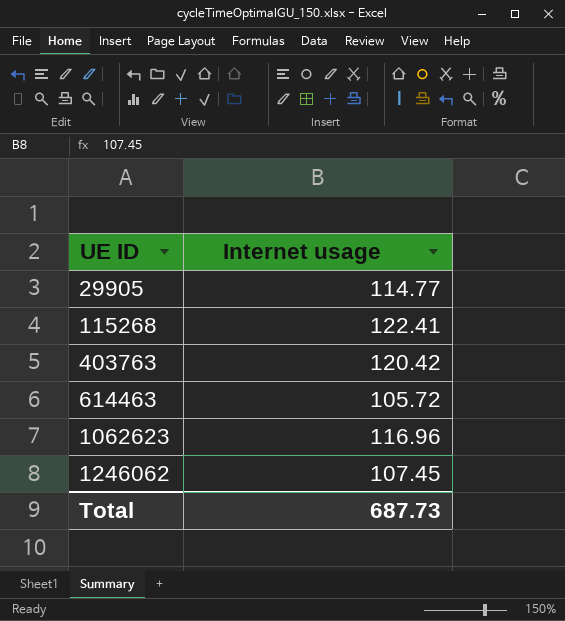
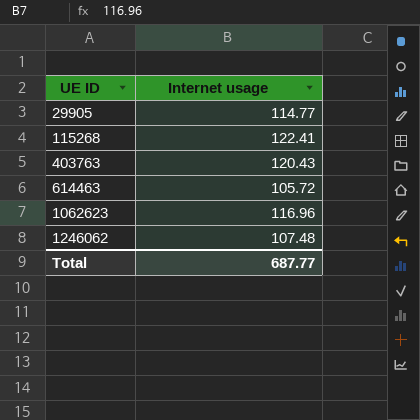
403763 | Internet usage: 120.42 -> 120.43
1246062 | Internet usage: 107.45 -> 107.48
Total | Internet usage: 687.73 -> 687.77

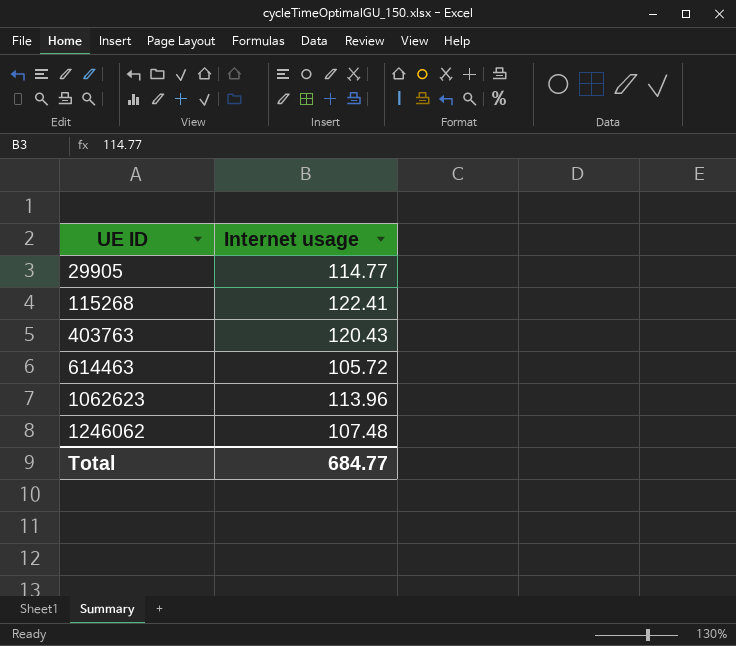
1062623 | Internet usage: 116.96 -> 113.96
Total | Internet usage: 687.77 -> 684.77

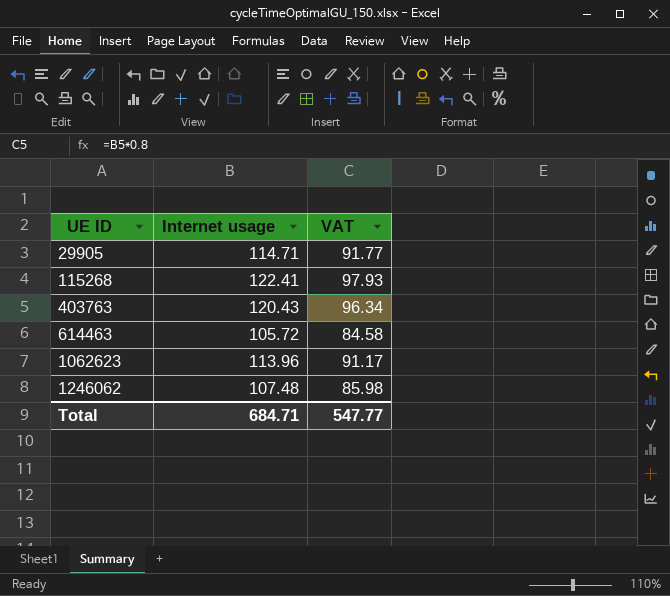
column VAT | formula: none -> [Internet usage] * 0.8
29905 | Internet usage: 114.77 -> 114.71
Total | Internet usage: 684.77 -> 684.71

